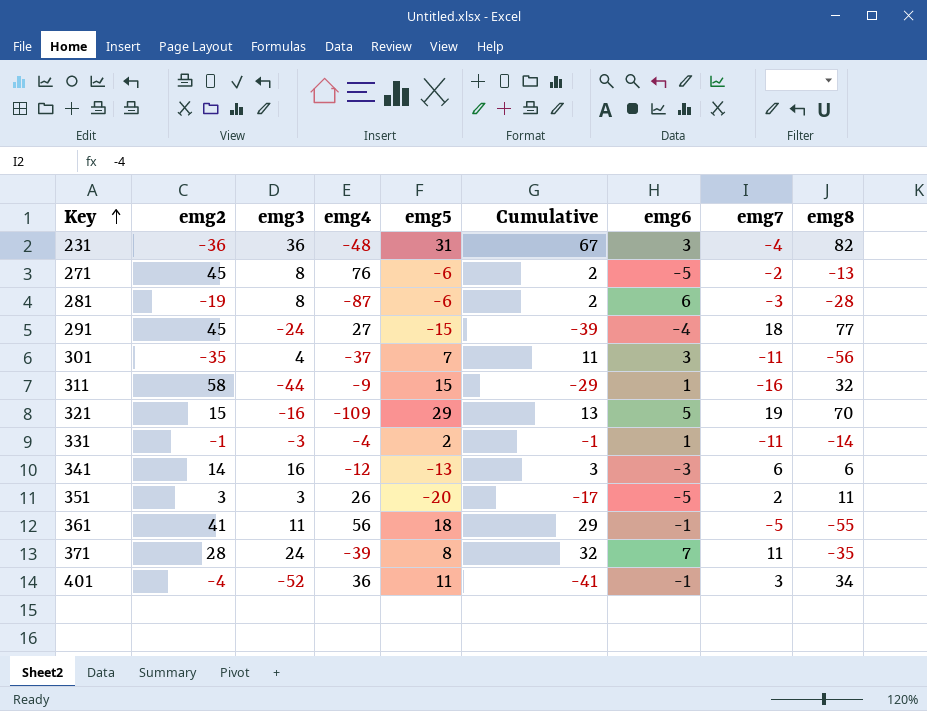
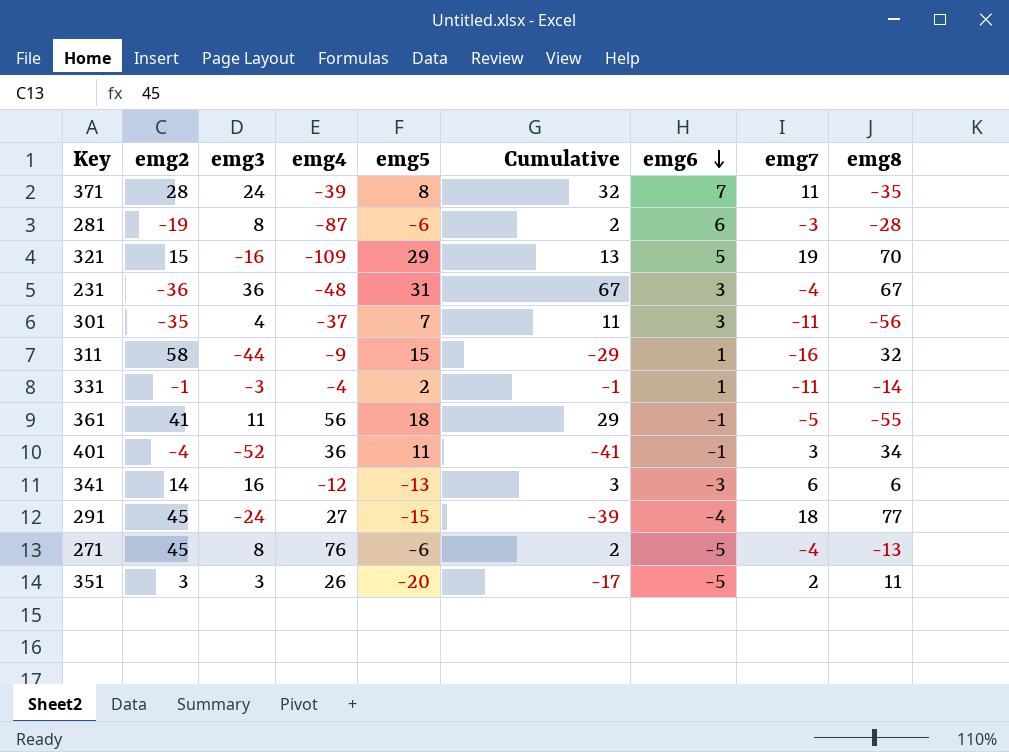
row order: Key ascending -> emg6 descending
231 | emg8: 82 -> 67
271 | emg7: -2 -> -4

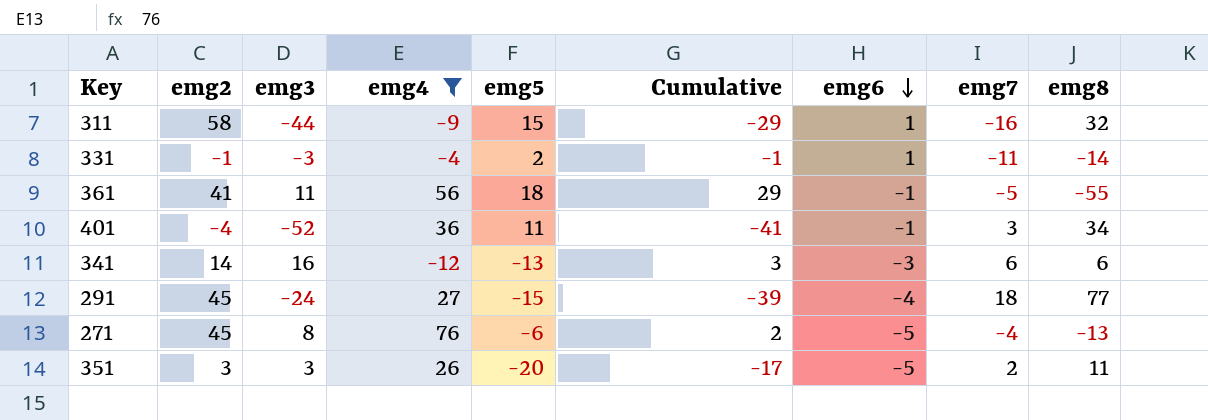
filter: none -> emg4 >= -12

